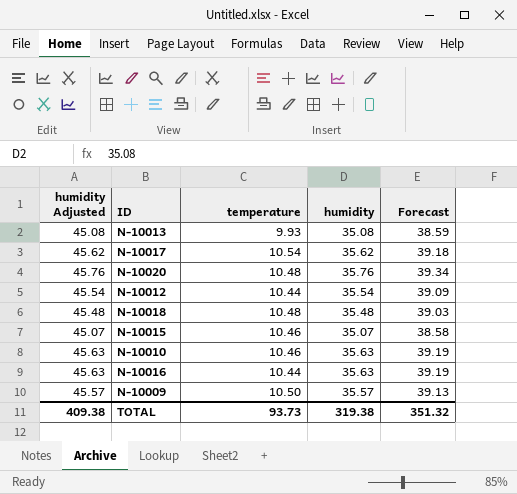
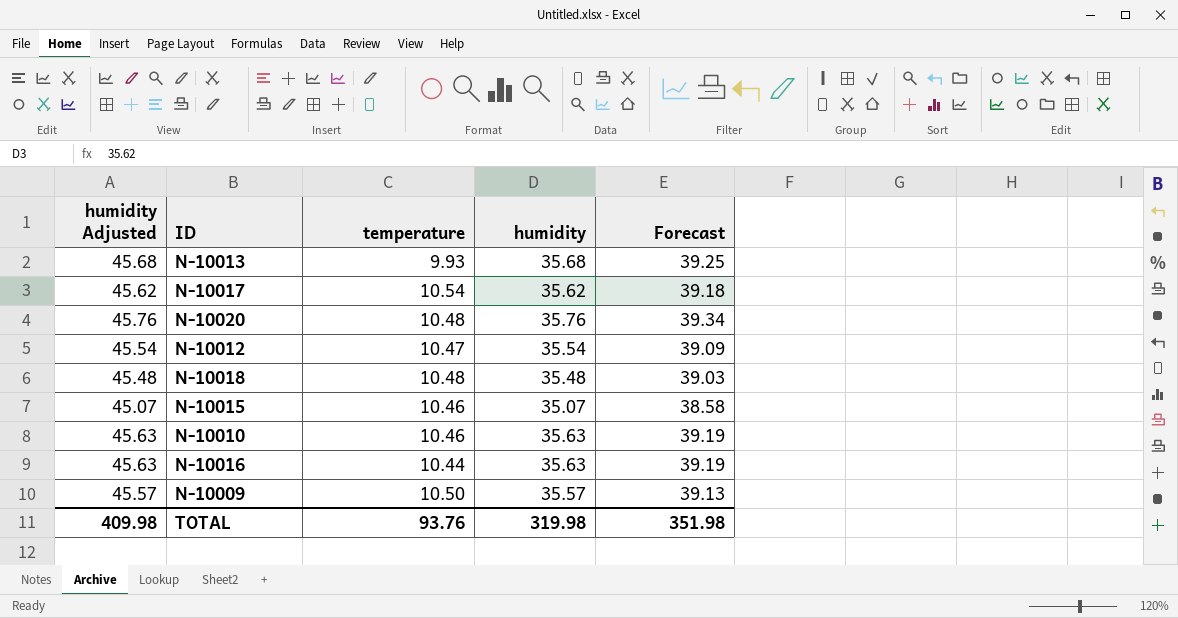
N-10013 | humidity Adjusted: 45.08 -> 45.68
N-10013 | humidity: 35.08 -> 35.68
N-10013 | Forecast: 38.59 -> 39.25
N-10012 | temperature: 10.44 -> 10.47
TOTAL | humidity Adjusted: 409.38 -> 409.98
TOTAL | temperature: 93.73 -> 93.76
TOTAL | humidity: 319.38 -> 319.98
TOTAL | Forecast: 351.32 -> 351.98

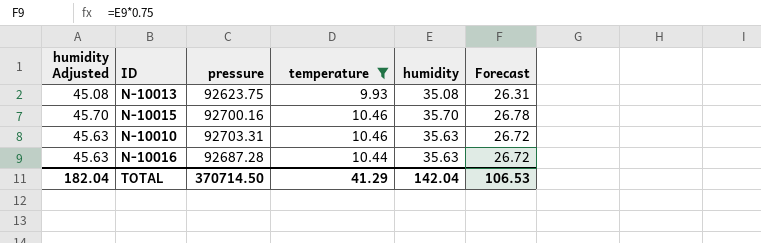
filter: none -> temperature <= 10.46
column pressure | position: none -> 3
column Forecast | formula: [humidity] * 1.1 -> [humidity] * 0.75
N-10013 | humidity Adjusted: 45.68 -> 45.08
N-10013 | humidity: 35.68 -> 35.08
N-10015 | humidity Adjusted: 45.07 -> 45.70
N-10015 | humidity: 35.07 -> 35.70
TOTAL | humidity Adjusted: 409.98 -> 182.04
TOTAL | temperature: 93.76 -> 41.29
TOTAL | humidity: 319.98 -> 142.04
TOTAL | Forecast: 351.98 -> 106.53

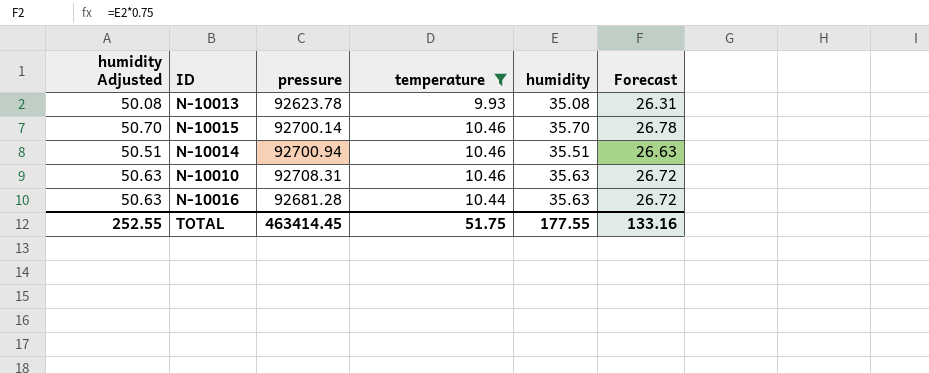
column humidity Adjusted | formula: [humidity] + 10 -> [humidity] + 15
N-10013 | pressure: 92623.75 -> 92623.78
N-10015 | pressure: 92700.16 -> 92700.14
row N-10014: none -> 50.51 | 92700.94 | 10.46 | 35.51 | 26.63
N-10010 | pressure: 92703.31 -> 92708.31
N-10016 | pressure: 92687.28 -> 92681.28
TOTAL | humidity Adjusted: 182.04 -> 252.55
TOTAL | pressure: 370714.50 -> 463414.45
TOTAL | temperature: 41.29 -> 51.75
TOTAL | humidity: 142.04 -> 177.55
TOTAL | Forecast: 106.53 -> 133.16

